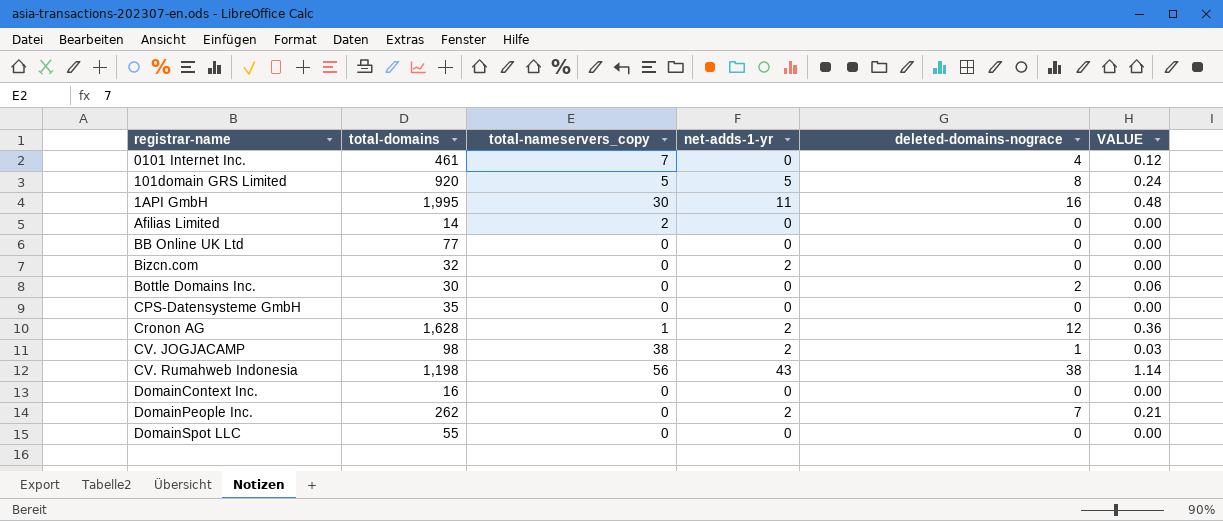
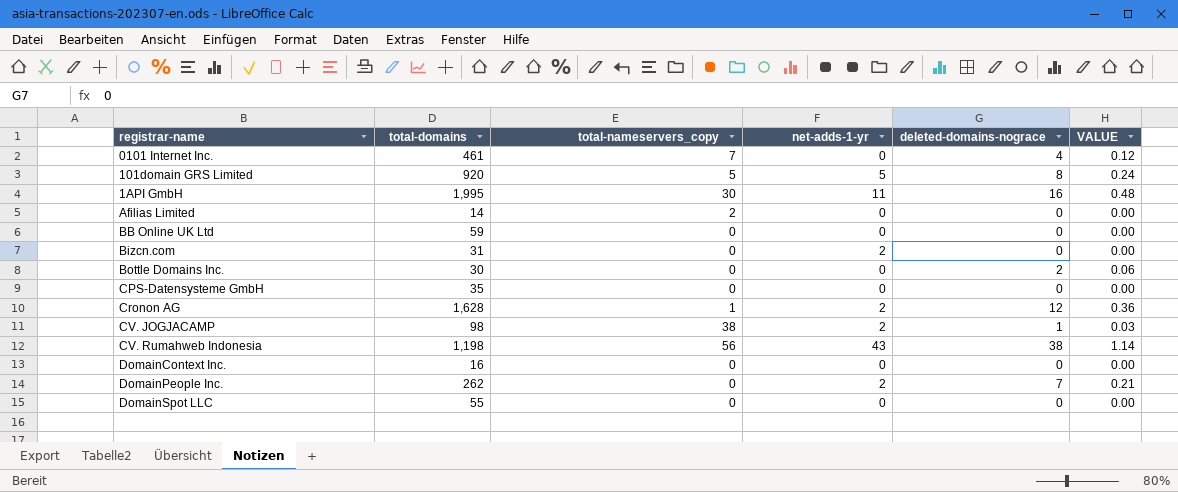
BB Online UK Ltd | total-domains: 77 -> 59
Bizcn.com | total-domains: 32 -> 31

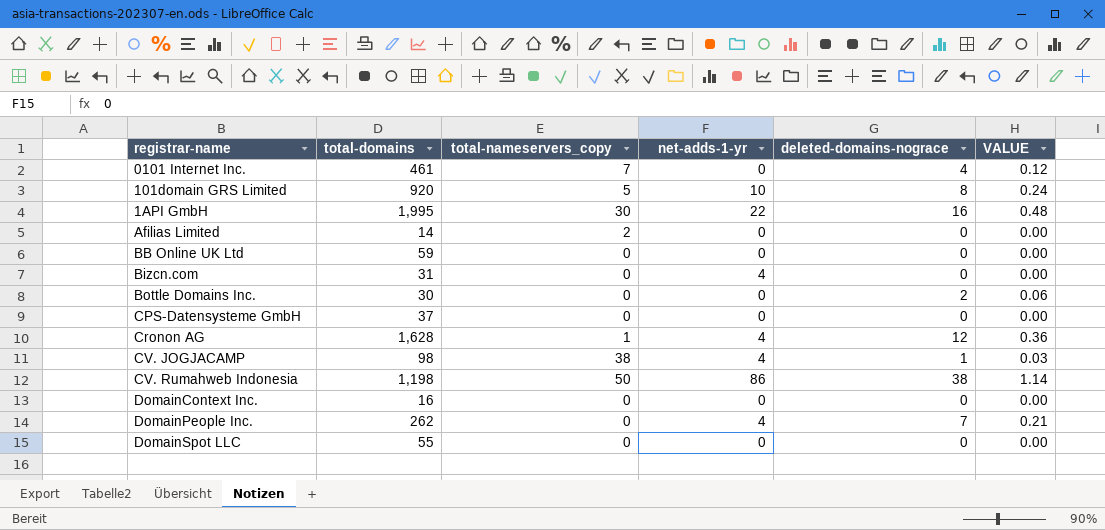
101domain GRS Limited | net-adds-1-yr: 5 -> 10
1API GmbH | net-adds-1-yr: 11 -> 22
Bizcn.com | net-adds-1-yr: 2 -> 4
CPS-Datensysteme GmbH | total-domains: 35 -> 37
Cronon AG | net-adds-1-yr: 2 -> 4
CV. JOGJACAMP | net-adds-1-yr: 2 -> 4
CV. Rumahweb Indonesia | total-nameservers_copy: 56 -> 50
CV. Rumahweb Indonesia | net-adds-1-yr: 43 -> 86
DomainPeople Inc. | net-adds-1-yr: 2 -> 4

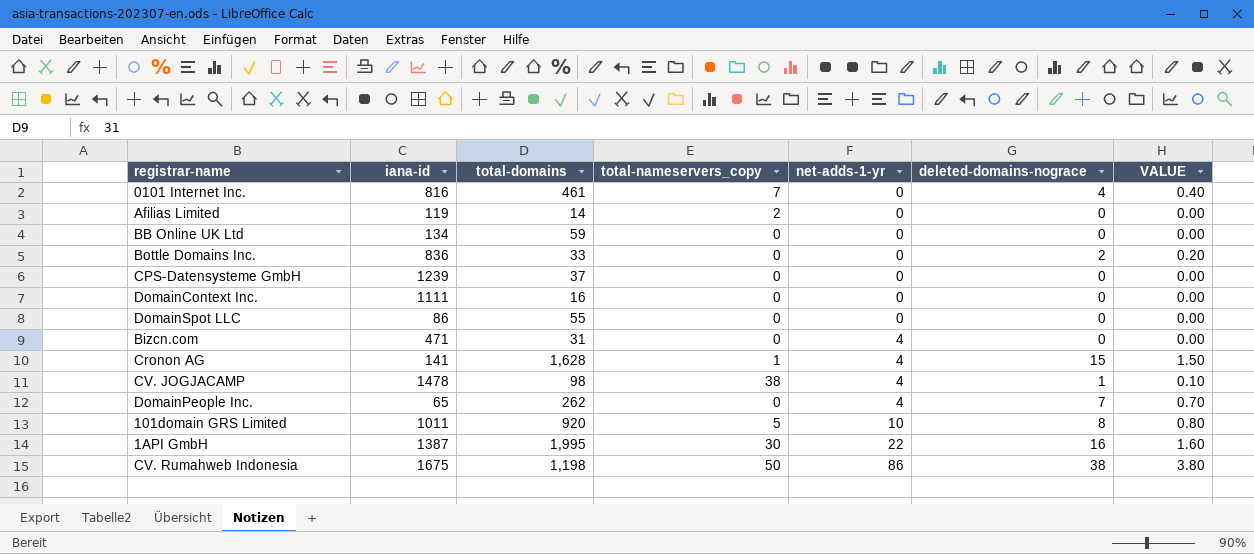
row order: none -> net-adds-1-yr ascending
column iana-id | position: none -> 2
column VALUE | formula: [deleted-domains-nograce] * 0.03 -> [deleted-domains-nograce] * 0.1
Bottle Domains Inc. | total-domains: 30 -> 33
Cronon AG | deleted-domains-nograce: 12 -> 15

